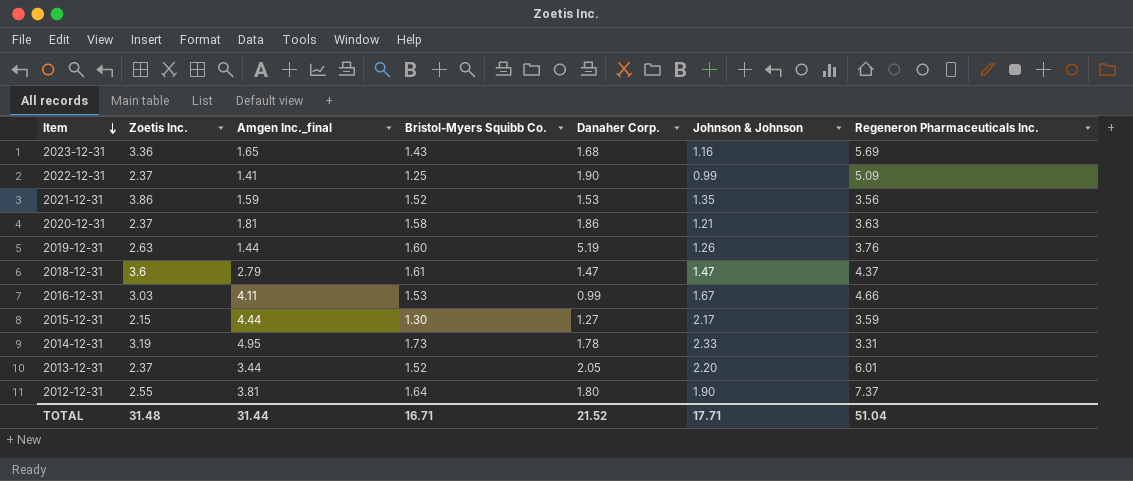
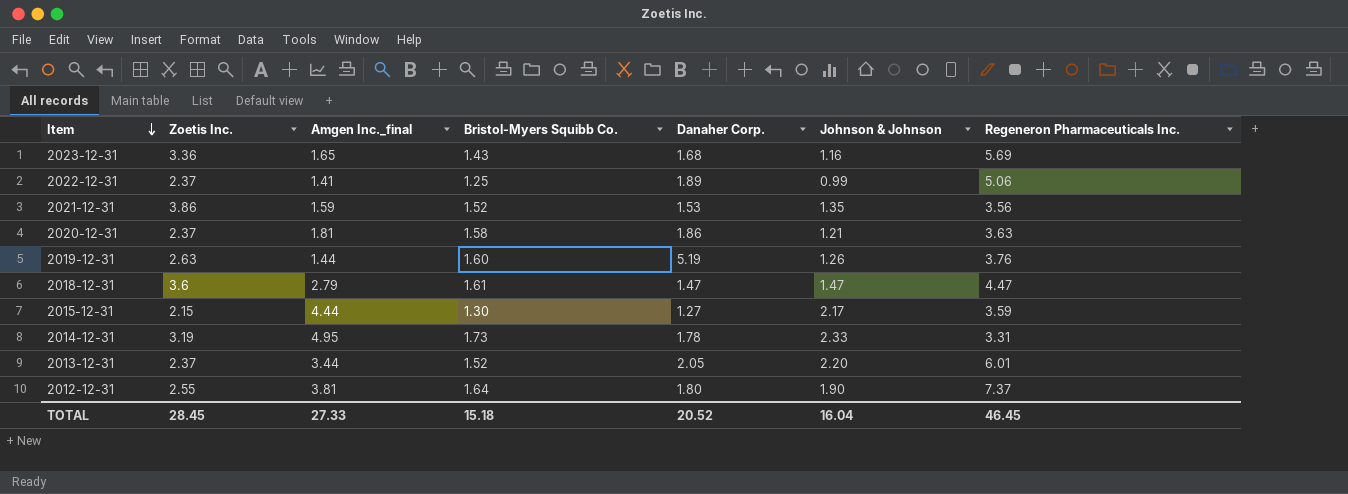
row 2016-12-31: 3.03 | 4.11 | 1.53 | 0.99 | 1.67 | 4.66 -> none
2022-12-31 | Danaher Corp.: 1.90 -> 1.89
2022-12-31 | Regeneron Pharmaceuticals Inc.: 5.09 -> 5.06
2018-12-31 | Regeneron Pharmaceuticals Inc.: 4.37 -> 4.47
TOTAL | Zoetis Inc.: 31.48 -> 28.45
TOTAL | Amgen Inc._final: 31.44 -> 27.33
TOTAL | Bristol-Myers Squibb Co.: 16.71 -> 15.18
TOTAL | Danaher Corp.: 21.52 -> 20.52
TOTAL | Johnson & Johnson: 17.71 -> 16.04
TOTAL | Regeneron Pharmaceuticals Inc.: 51.04 -> 46.45

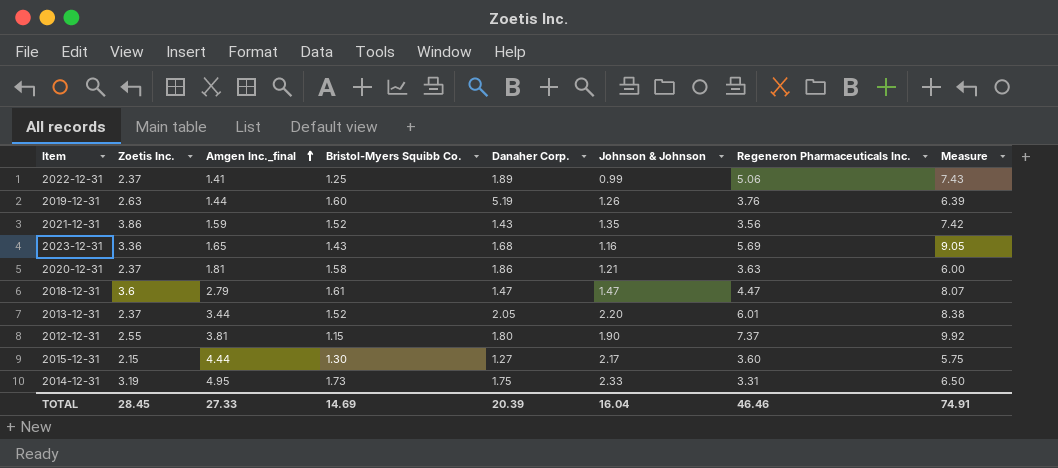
row order: Item descending -> Amgen Inc._final ascending
column Measure | formula: none -> [Zoetis Inc.] + [Regeneron Pharmaceuticals Inc.]
2021-12-31 | Danaher Corp.: 1.53 -> 1.43
2012-12-31 | Bristol-Myers Squibb Co.: 1.64 -> 1.15
2015-12-31 | Regeneron Pharmaceuticals Inc.: 3.59 -> 3.60
2014-12-31 | Danaher Corp.: 1.78 -> 1.75
TOTAL | Bristol-Myers Squibb Co.: 15.18 -> 14.69
TOTAL | Danaher Corp.: 20.52 -> 20.39
TOTAL | Regeneron Pharmaceuticals Inc.: 46.45 -> 46.46

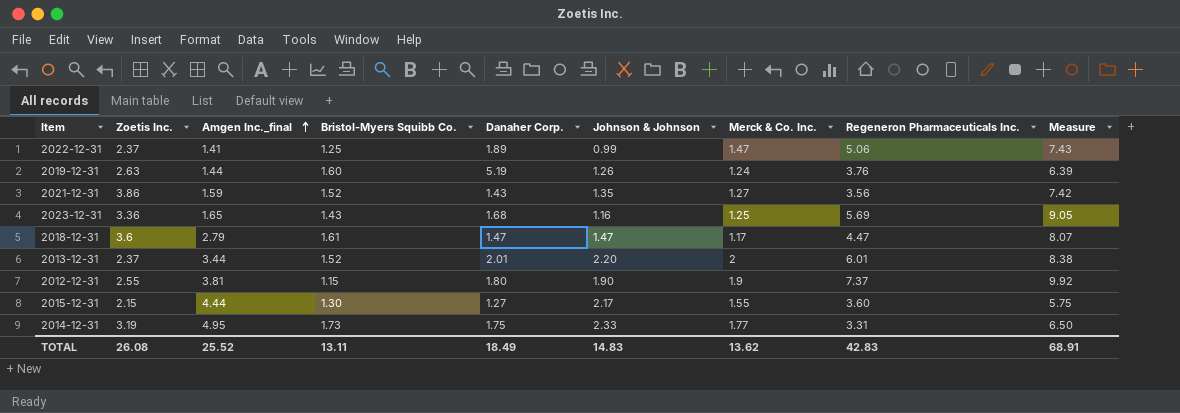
column Merck & Co. Inc. | position: none -> 7
row 2020-12-31: 2.37 | 1.81 | 1.58 | 1.86 | 1.21 | 3.63 | 6.00 -> none
2013-12-31 | Danaher Corp.: 2.05 -> 2.01
TOTAL | Zoetis Inc.: 28.45 -> 26.08
TOTAL | Amgen Inc._final: 27.33 -> 25.52
TOTAL | Bristol-Myers Squibb Co.: 14.69 -> 13.11
TOTAL | Danaher Corp.: 20.39 -> 18.49
TOTAL | Johnson & Johnson: 16.04 -> 14.83
TOTAL | Regeneron Pharmaceuticals Inc.: 46.46 -> 42.83
TOTAL | Measure: 74.91 -> 68.91

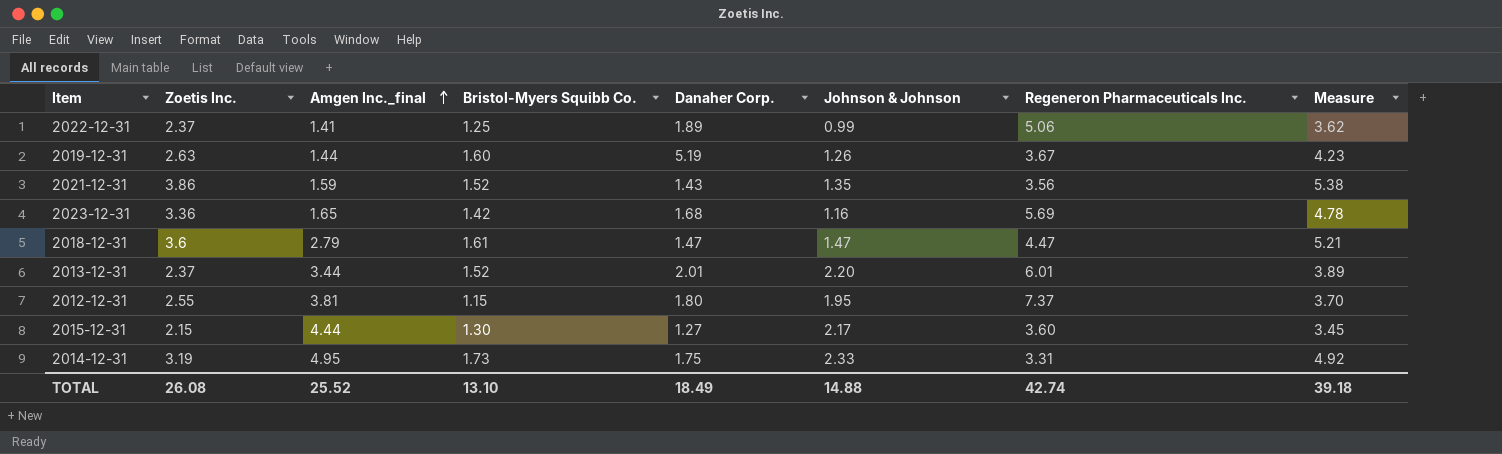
column Merck & Co. Inc. | position: 7 -> none
column Measure | formula: [Zoetis Inc.] + [Regeneron Pharmaceuticals Inc.] -> [Zoetis Inc.] + [Bristol-Myers Squibb Co.]
2019-12-31 | Regeneron Pharmaceuticals Inc.: 3.76 -> 3.67
2023-12-31 | Bristol-Myers Squibb Co.: 1.43 -> 1.42
2012-12-31 | Johnson & Johnson: 1.90 -> 1.95
TOTAL | Bristol-Myers Squibb Co.: 13.11 -> 13.10
TOTAL | Johnson & Johnson: 14.83 -> 14.88
TOTAL | Regeneron Pharmaceuticals Inc.: 42.83 -> 42.74
TOTAL | Measure: 68.91 -> 39.18

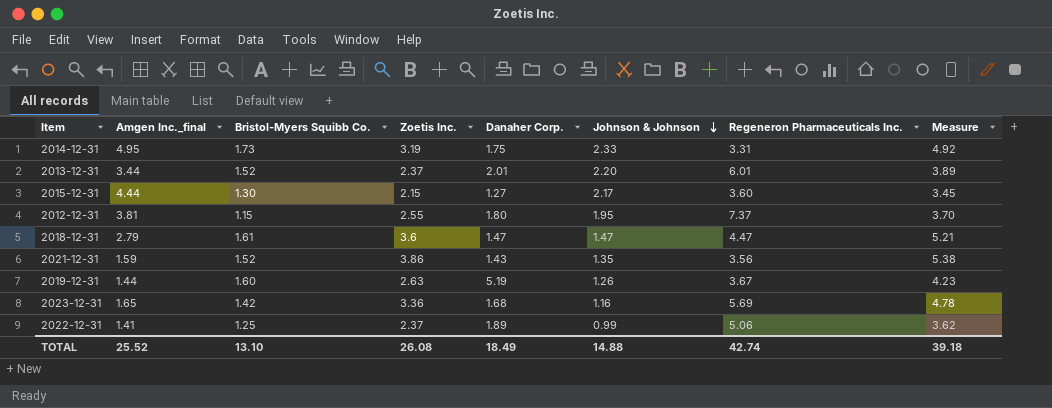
row order: Amgen Inc._final ascending -> Johnson & Johnson descending
column Zoetis Inc. | position: 2 -> 4

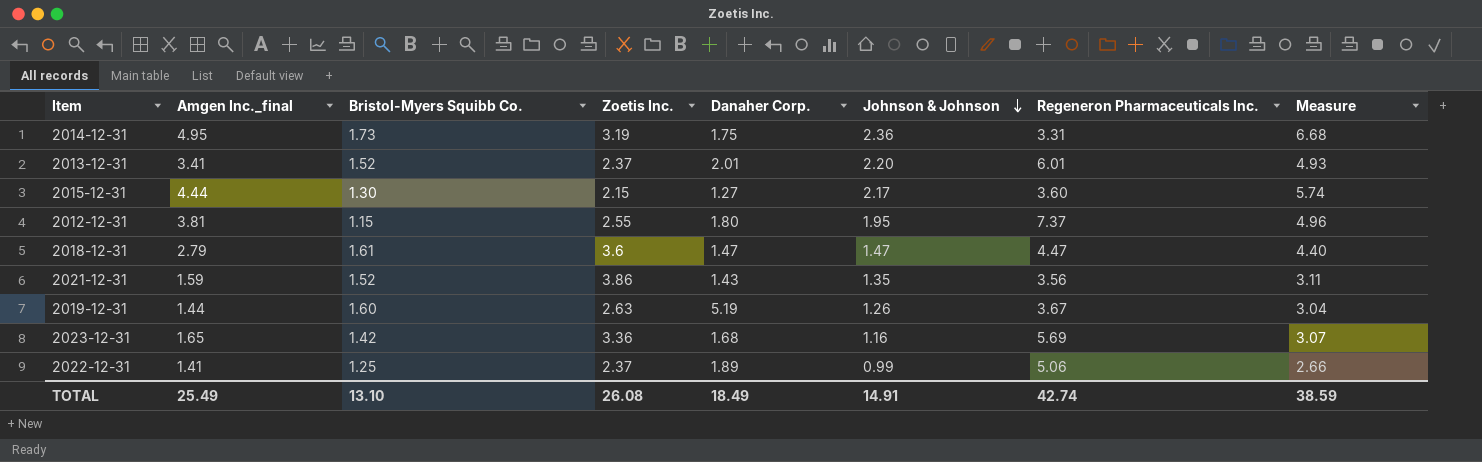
column Measure | formula: [Bristol-Myers Squibb Co.] + [Zoetis Inc.] -> [Amgen Inc._final] + [Bristol-Myers Squibb Co.]
2014-12-31 | Johnson & Johnson: 2.33 -> 2.36
2013-12-31 | Amgen Inc._final: 3.44 -> 3.41
TOTAL | Amgen Inc._final: 25.52 -> 25.49
TOTAL | Johnson & Johnson: 14.88 -> 14.91
TOTAL | Measure: 39.18 -> 38.59

